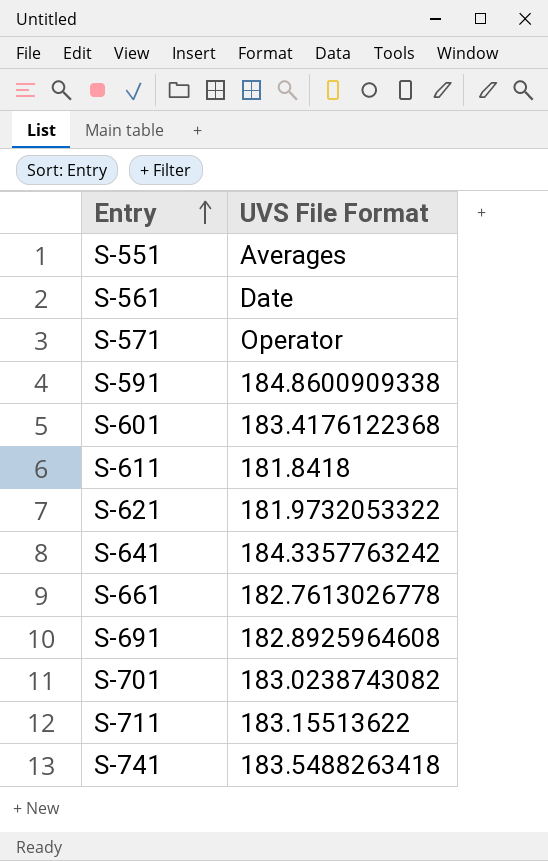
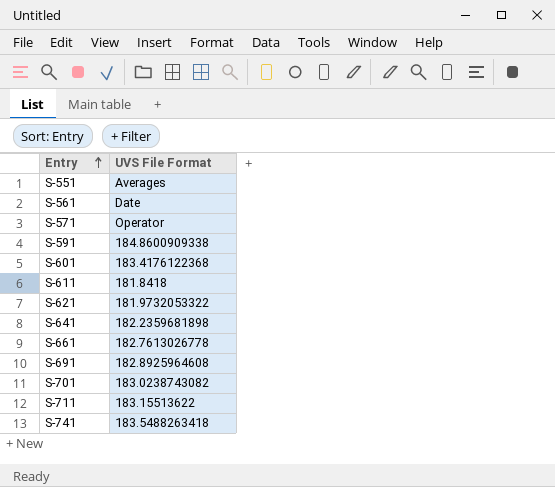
S-641 | UVS File Format: 184.3357763242 -> 182.2359681898

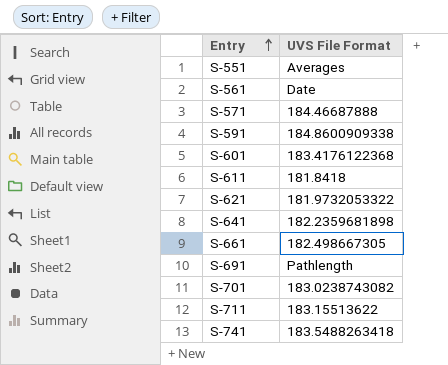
S-571 | UVS File Format: Operator -> 184.46687888
S-661 | UVS File Format: 182.7613026778 -> 182.498667305
S-691 | UVS File Format: 182.8925964608 -> Pathlength

